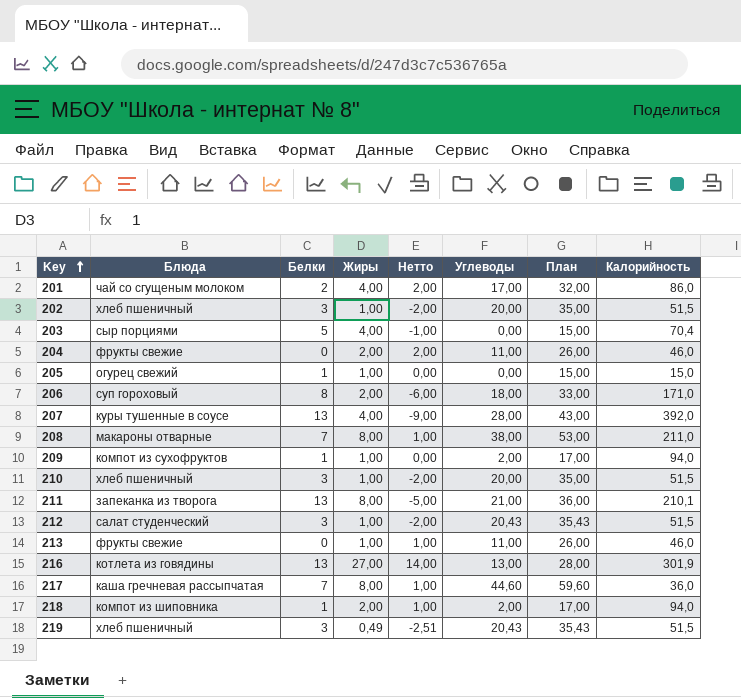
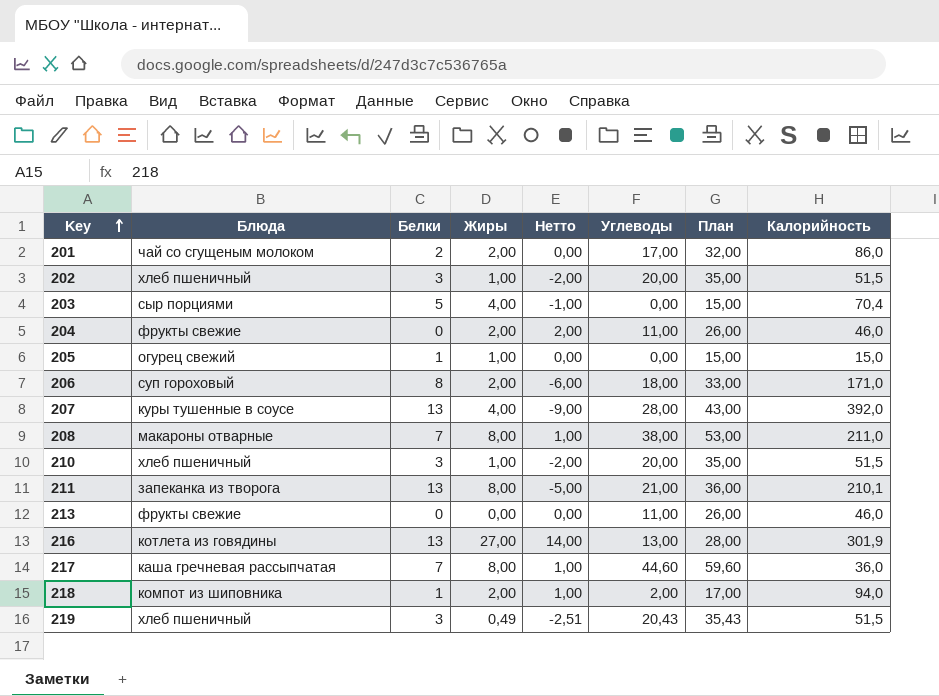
row 209: компот из сухофруктов | 1 | 1,00 | 0,00 | 2,00 | 17,00 | 94,0 -> none
row 212: салат студенческий | 3 | 1,00 | -2,00 | 20,43 | 35,43 | 51,5 -> none
201 | Жиры: 4,00 -> 2,00
201 | Нетто: 2,00 -> 0,00
213 | Жиры: 1,00 -> 0,00
213 | Нетто: 1,00 -> 0,00

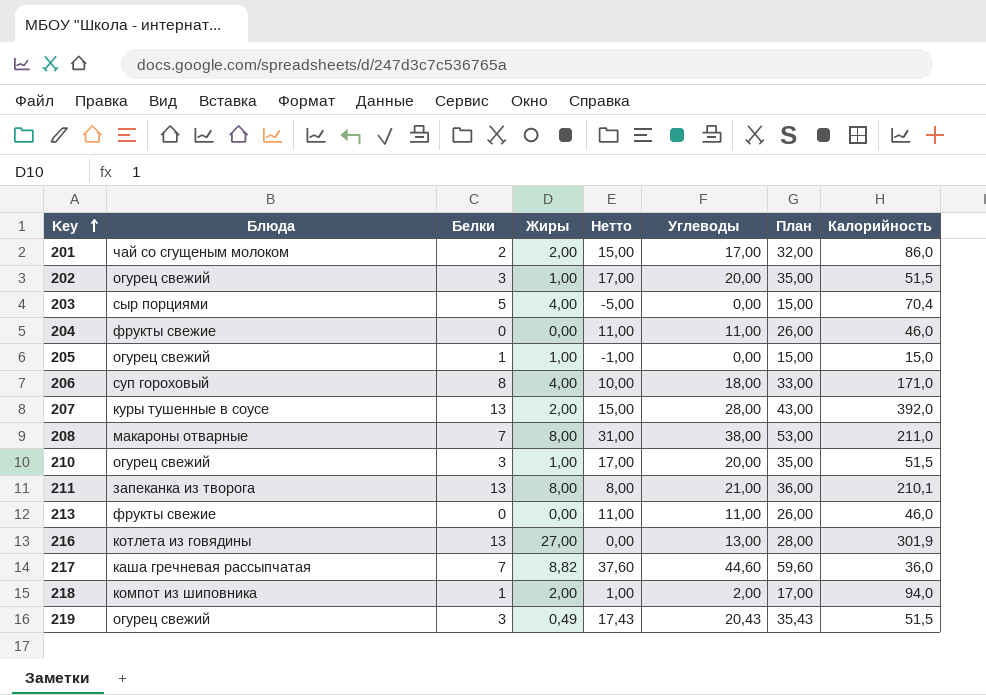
column Нетто | formula: [Жиры] - [Белки] -> [Углеводы] - [Белки]
202 | Блюда: хлеб пшеничный -> огурец свежий
204 | Жиры: 2,00 -> 0,00
206 | Жиры: 2,00 -> 4,00
207 | Жиры: 4,00 -> 2,00
210 | Блюда: хлеб пшеничный -> огурец свежий
217 | Жиры: 8,00 -> 8,82
219 | Блюда: хлеб пшеничный -> огурец свежий

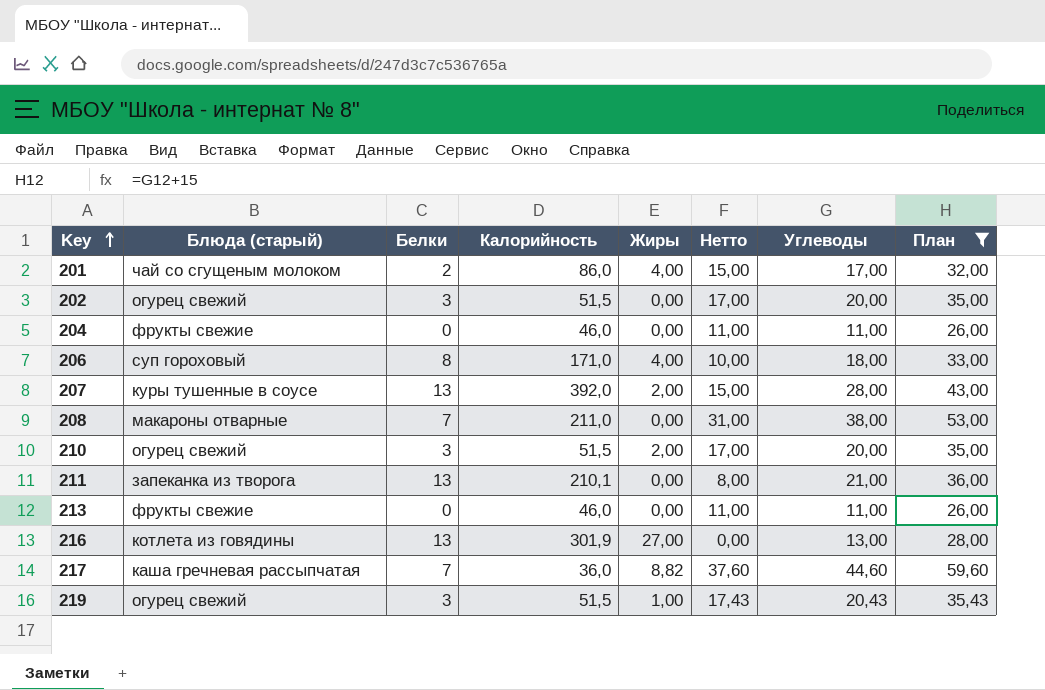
filter: none -> План >= 26,00
column name: Блюда -> Блюда (старый)
column Калорийность | position: 8 -> 4
201 | Жиры: 2,00 -> 4,00
202 | Жиры: 1,00 -> 0,00
208 | Жиры: 8,00 -> 0,00
210 | Жиры: 1,00 -> 2,00
211 | Жиры: 8,00 -> 0,00
219 | Жиры: 0,49 -> 1,00

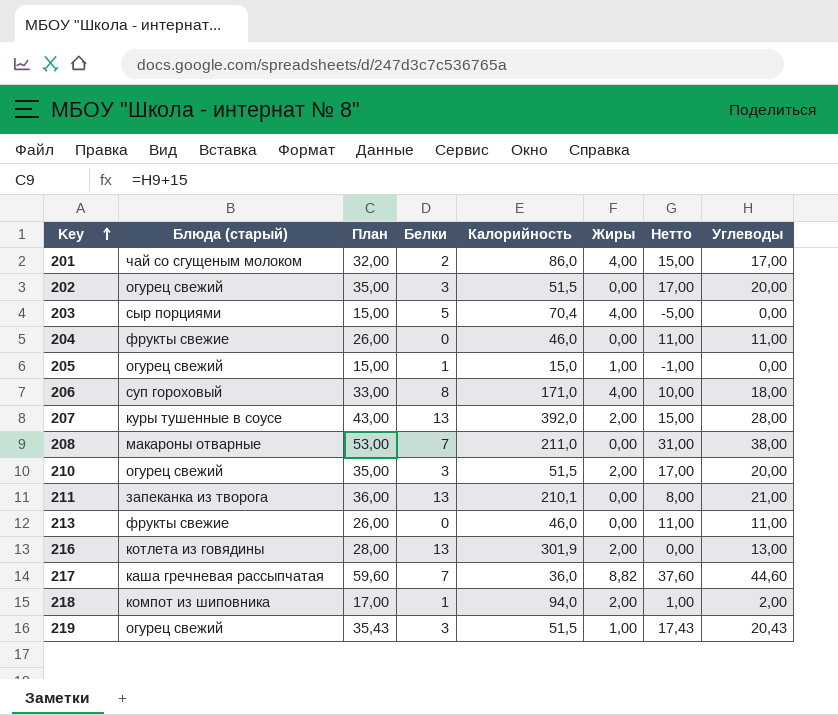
filter: План >= 26,00 -> none
column План | position: 8 -> 3
216 | Жиры: 27,00 -> 2,00

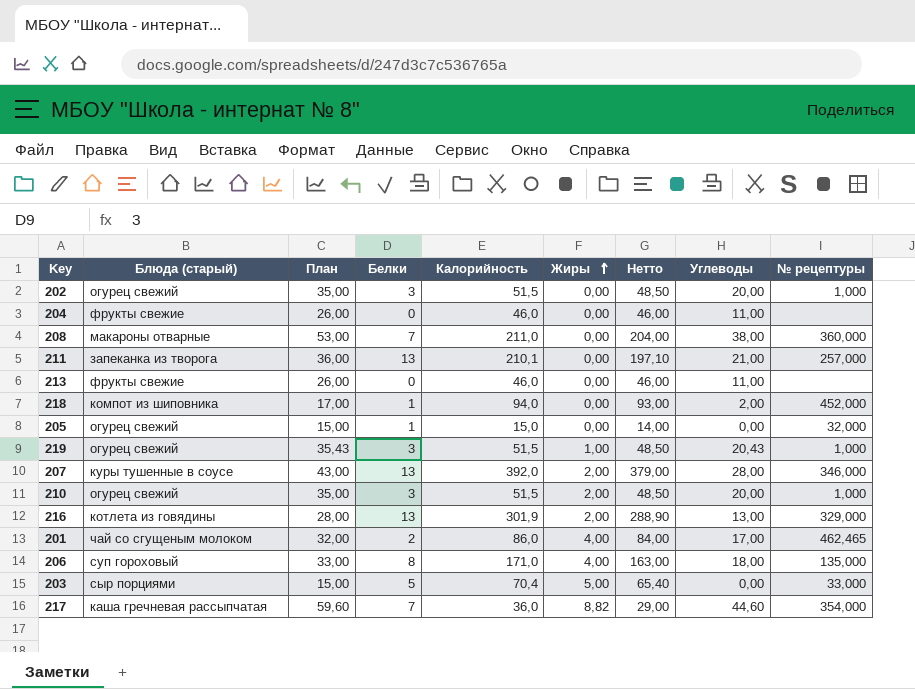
row order: Key ascending -> Жиры ascending
column Нетто | formula: [Углеводы] - [Белки] -> [Калорийность] - [Белки]
column № рецептуры | position: none -> 9
218 | Жиры: 2,00 -> 0,00
205 | Жиры: 1,00 -> 0,00
203 | Жиры: 4,00 -> 5,00

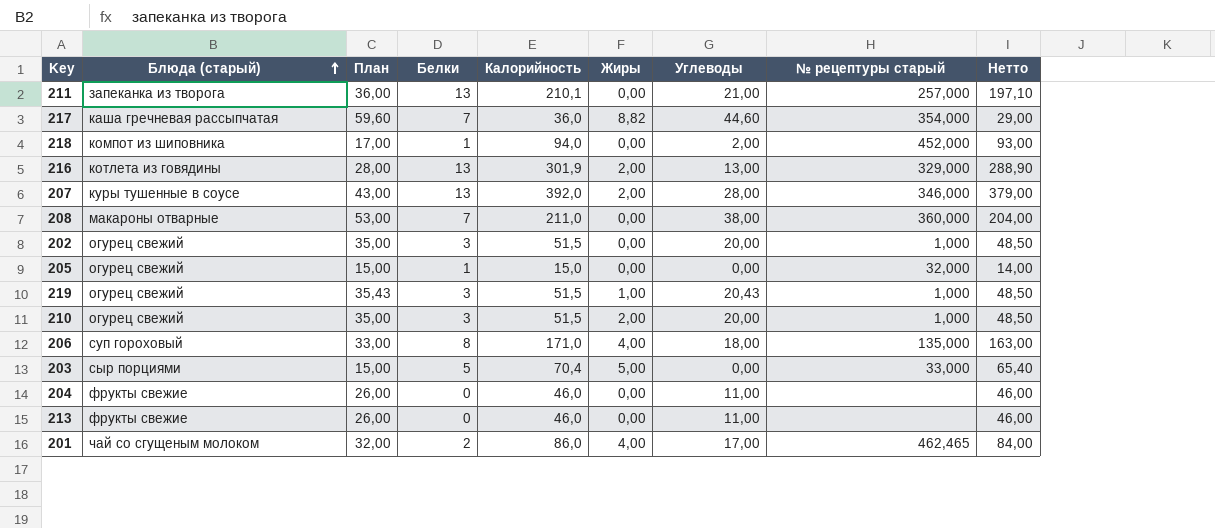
row order: Жиры ascending -> Блюда (старый) ascending
column name: № рецептуры -> № рецептуры старый
column Нетто | position: 7 -> 9

